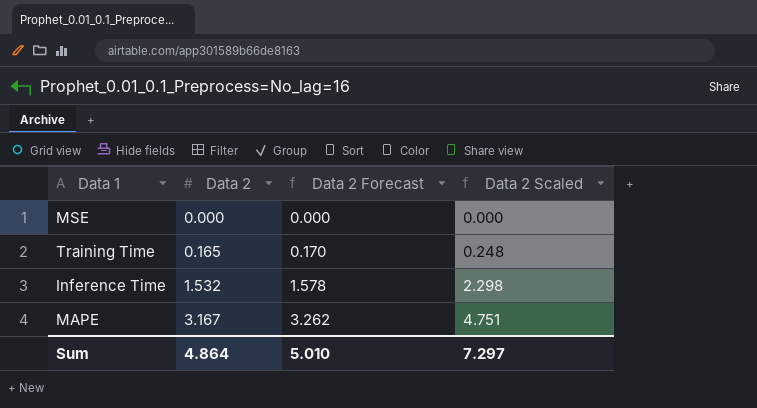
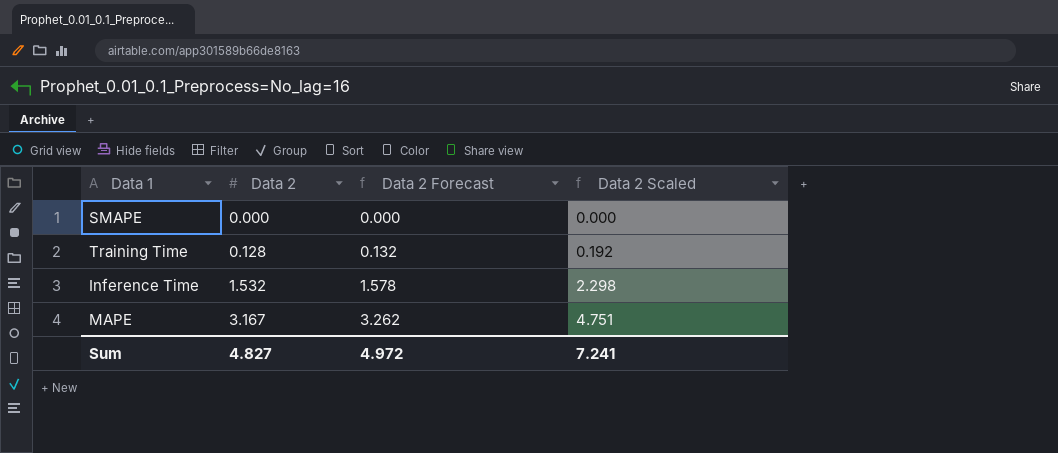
row MSE: 0.000 | 0.000 | 0.000 -> none
row SMAPE: none -> 0.000 | 0.000 | 0.000
Training Time | Data 2: 0.165 -> 0.128
Training Time | Data 2 Forecast: 0.170 -> 0.132
Training Time | Data 2 Scaled: 0.248 -> 0.192
Sum | Data 2: 4.864 -> 4.827
Sum | Data 2 Forecast: 5.010 -> 4.972
Sum | Data 2 Scaled: 7.297 -> 7.241

